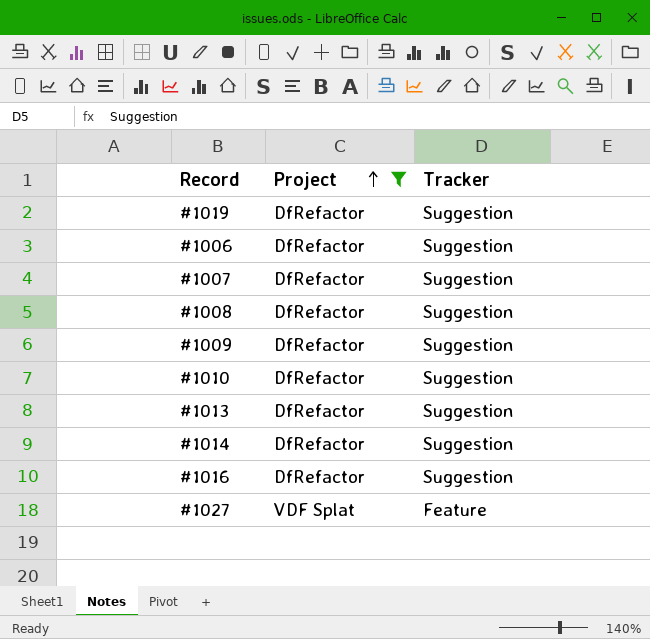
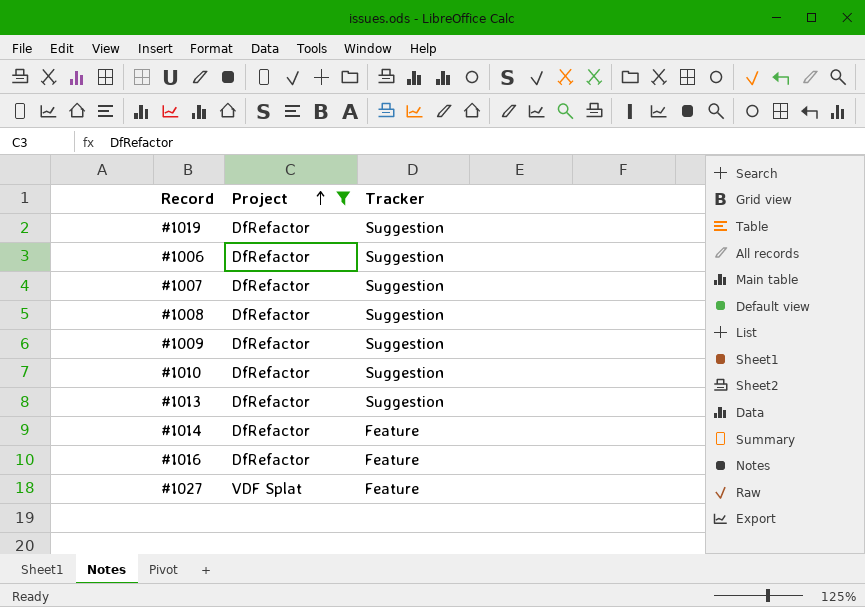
#1014 | Tracker: Suggestion -> Feature
#1016 | Tracker: Suggestion -> Feature

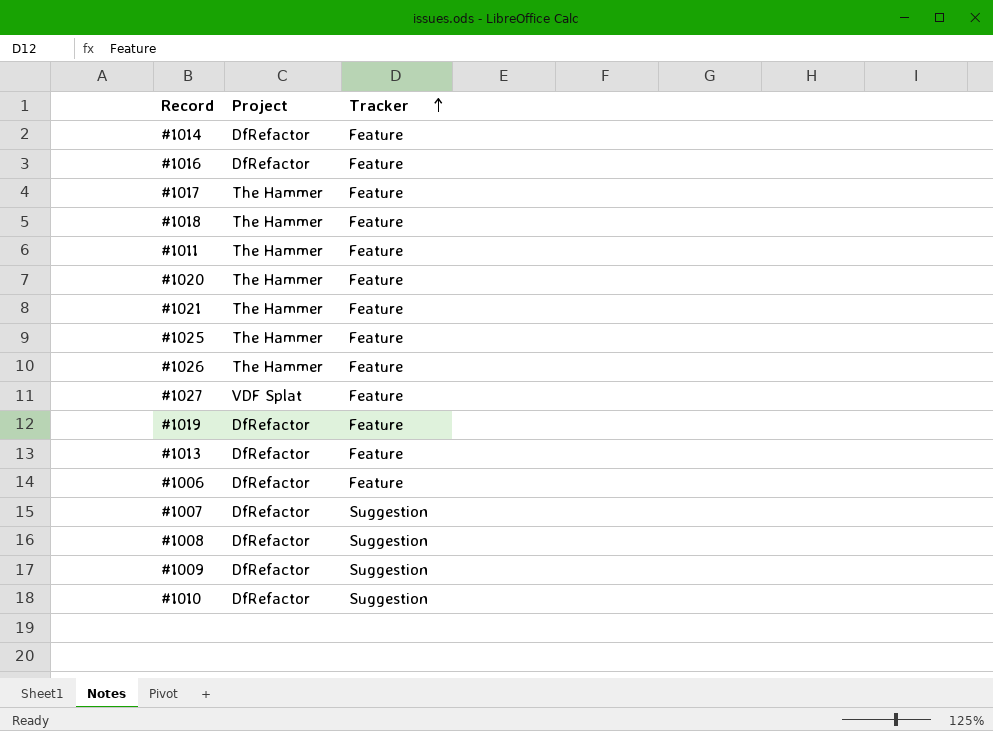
filter: Project != The Hammer -> none
row order: Project ascending -> Tracker ascending
#1019 | Tracker: Suggestion -> Feature
#1013 | Tracker: Suggestion -> Feature
#1006 | Tracker: Suggestion -> Feature

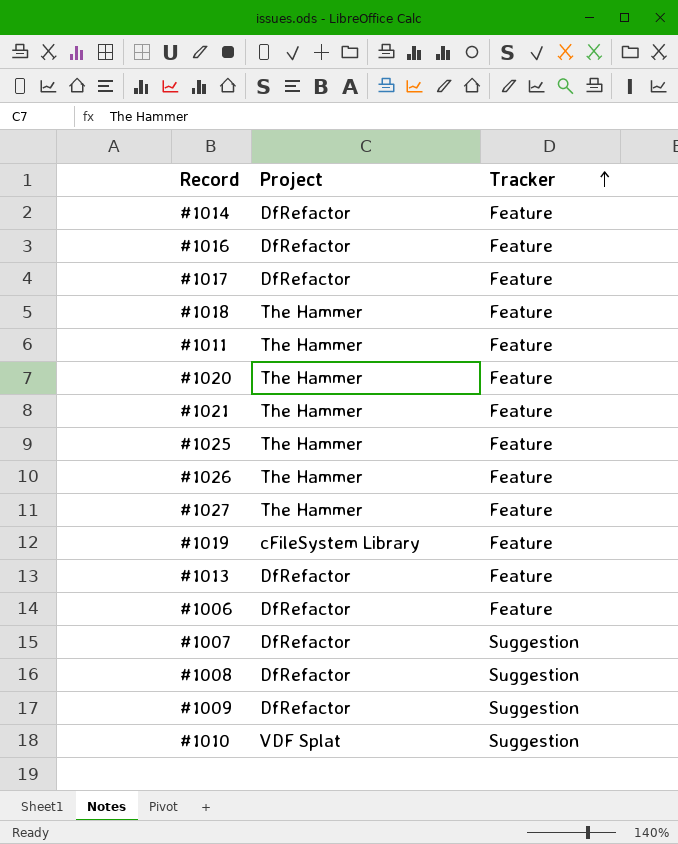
#1017 | Project: The Hammer -> DfRefactor
#1027 | Project: VDF Splat -> The Hammer
#1019 | Project: DfRefactor -> cFileSystem Library
#1010 | Project: DfRefactor -> VDF Splat

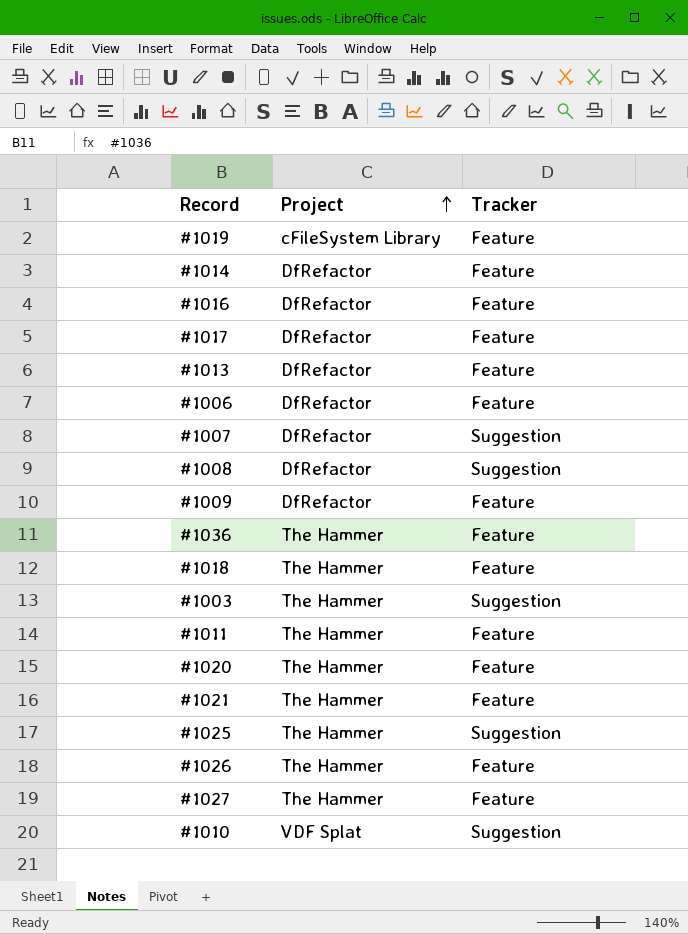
row order: Tracker ascending -> Project ascending
#1009 | Tracker: Suggestion -> Feature
row #1036: none -> The Hammer | Feature
row #1003: none -> The Hammer | Suggestion
#1025 | Tracker: Feature -> Suggestion

